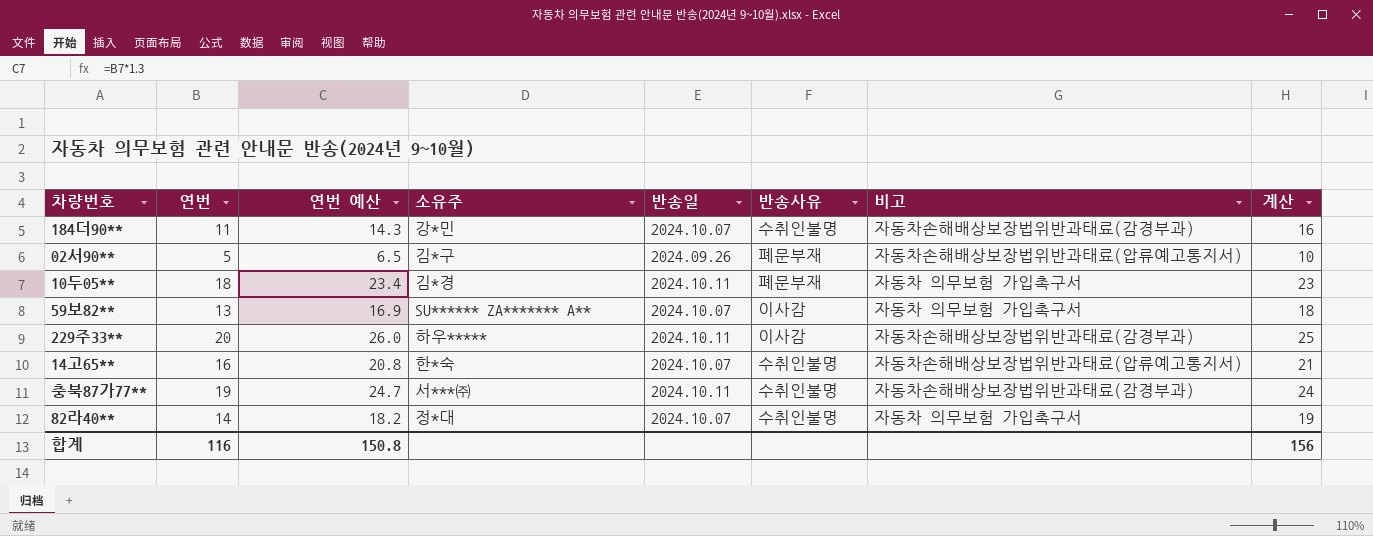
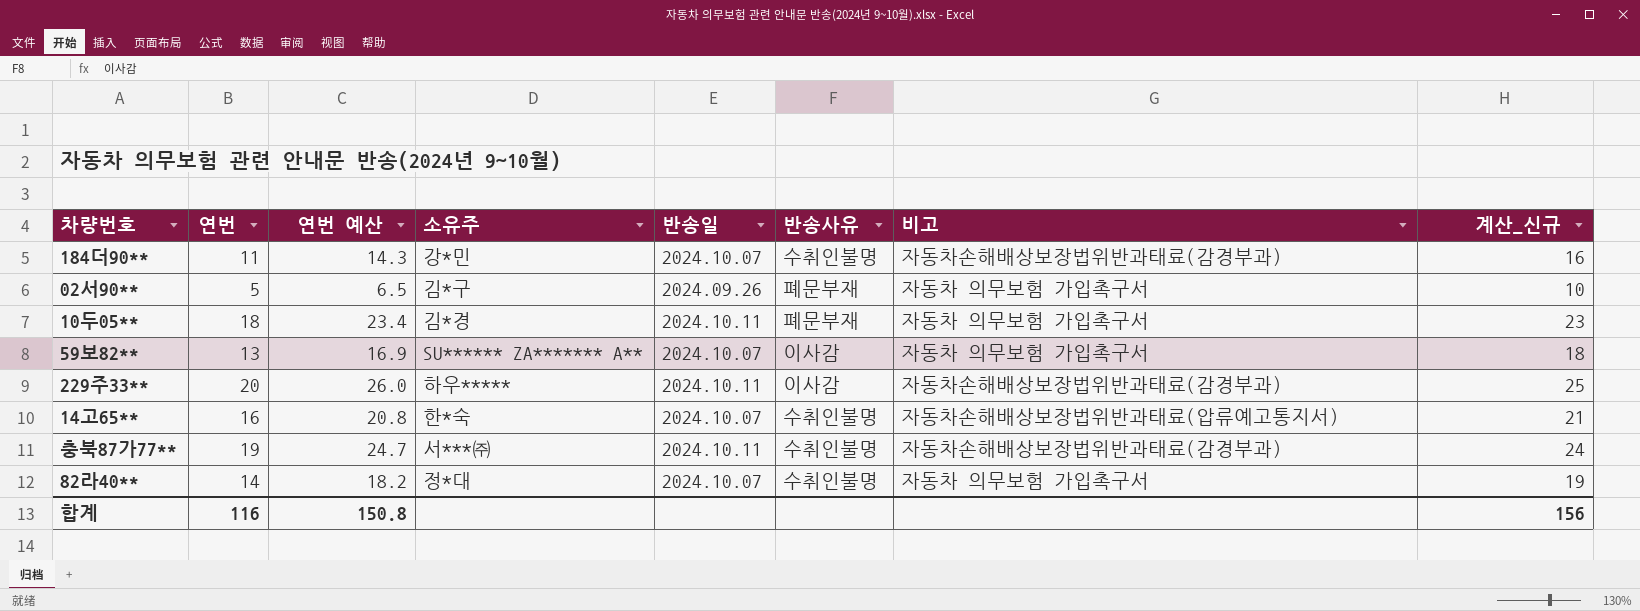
column name: 계산 -> 계산_신규
02서90** | 비고: 자동차손해배상보장법위반과태료(압류예고통지서) -> 자동차 의무보험 가입촉구서

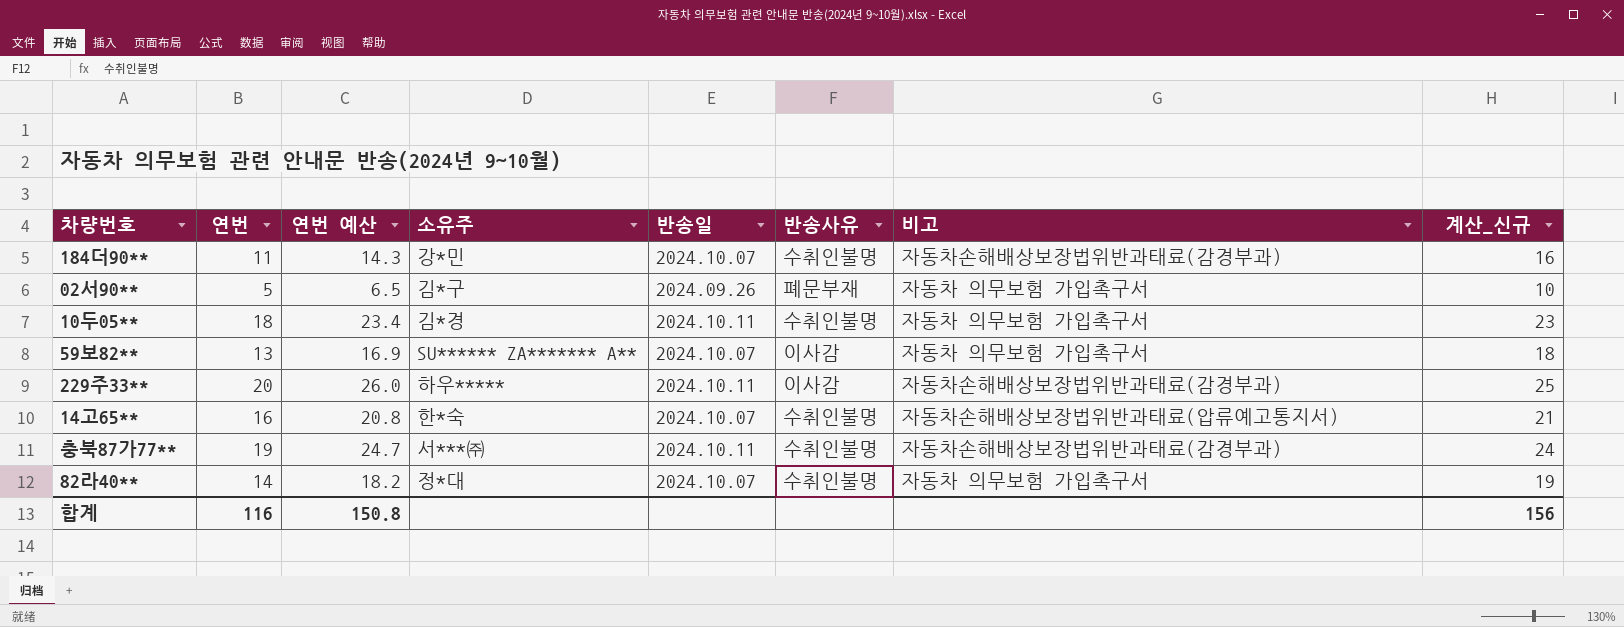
10두05** | 반송사유: 폐문부재 -> 수취인불명

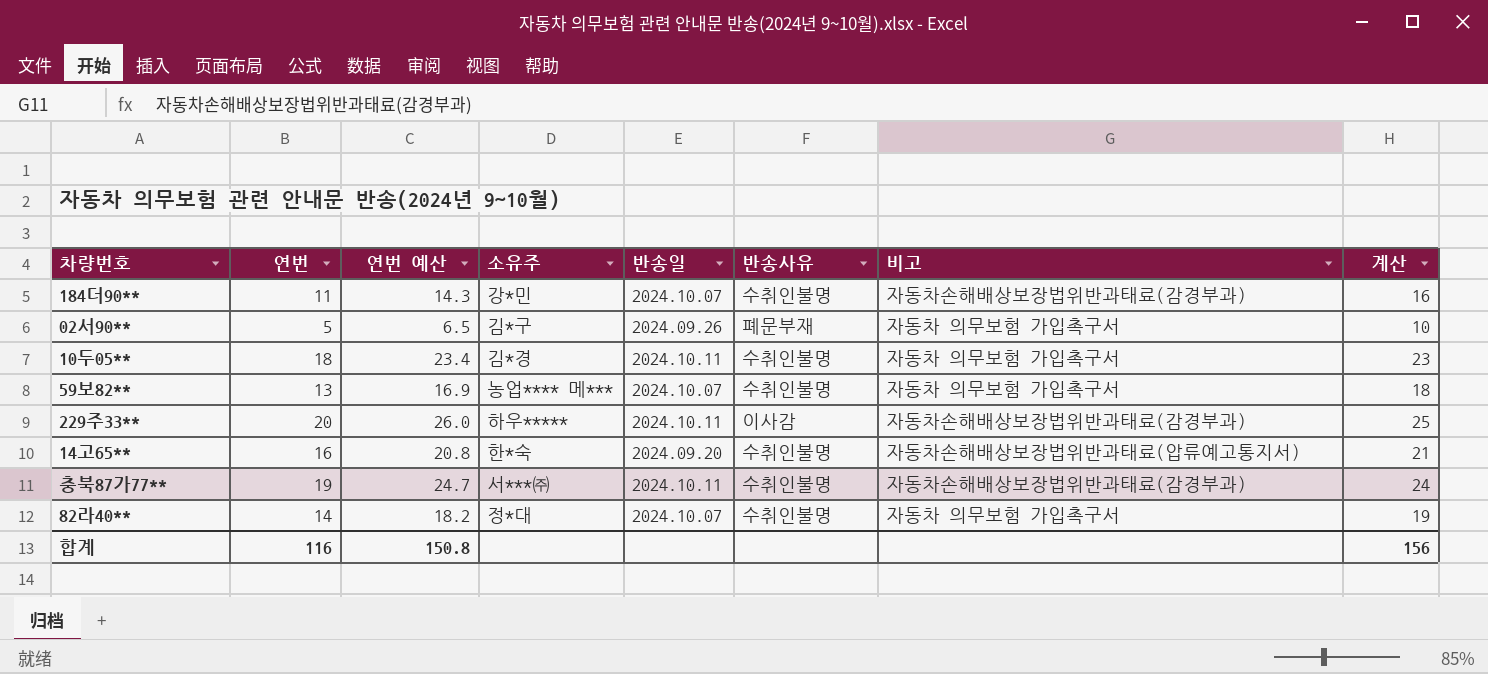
column name: 계산_신규 -> 계산
59보82** | 소유주: SU****** ZA******* A** -> 농업**** 메***
59보82** | 반송사유: 이사감 -> 수취인불명
14고65** | 반송일: 2024.10.07 -> 2024.09.20

